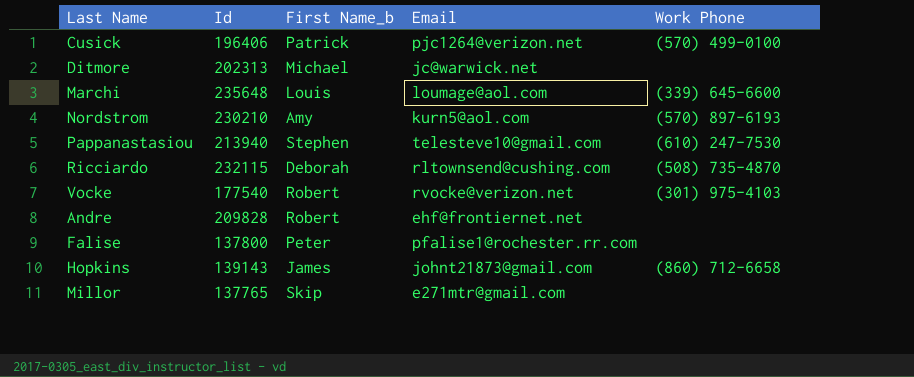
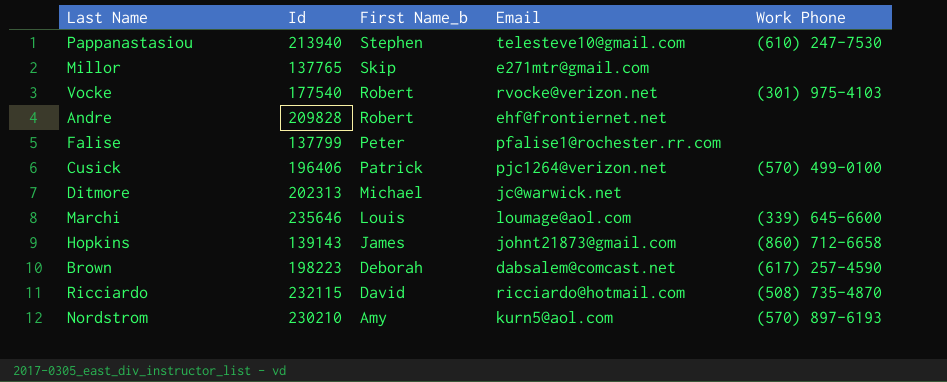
row order: none -> First Name_b descending
Falise | Id: 137800 -> 137799
Marchi | Id: 235648 -> 235646
row Brown: none -> 198223 | Deborah | dabsalem@comcast.net | (617) 257-4590
Ricciardo | First Name_b: Deborah -> David
Ricciardo | Email: rltownsend@cushing.com -> ricciardo@hotmail.com

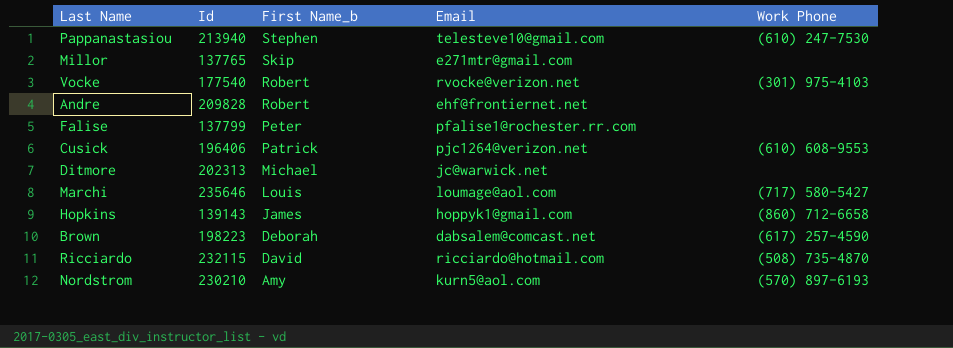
Cusick | Work Phone: (570) 499-0100 -> (610) 608-9553
Marchi | Work Phone: (339) 645-6600 -> (717) 580-5427
Hopkins | Email: johnt21873@gmail.com -> hoppyk1@gmail.com

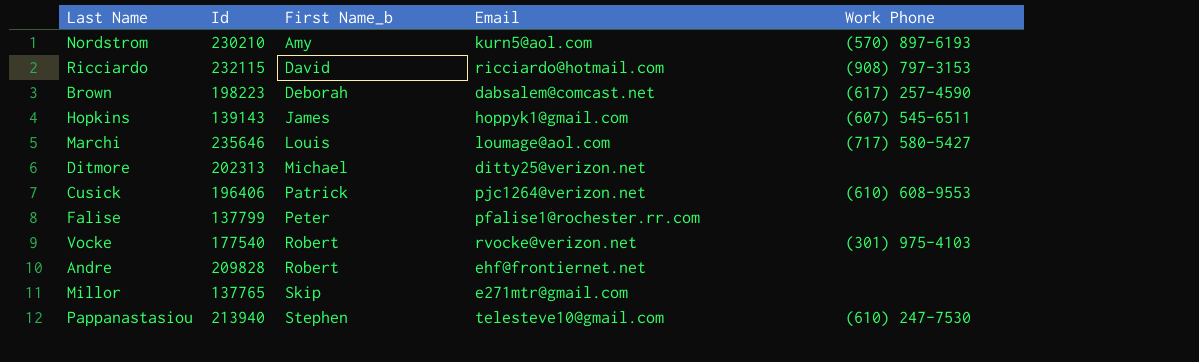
row order: First Name_b descending -> First Name_b ascending
Ricciardo | Work Phone: (508) 735-4870 -> (908) 797-3153
Hopkins | Work Phone: (860) 712-6658 -> (607) 545-6511
Ditmore | Email: jc@warwick.net -> ditty25@verizon.net

